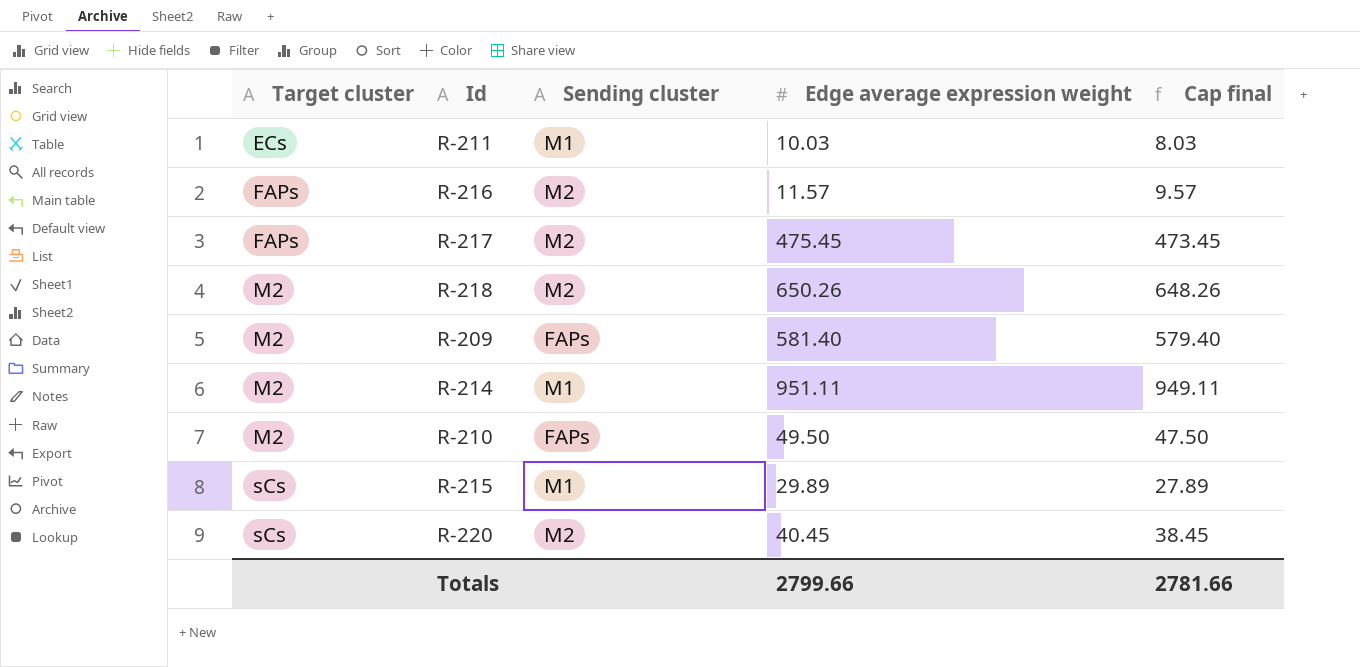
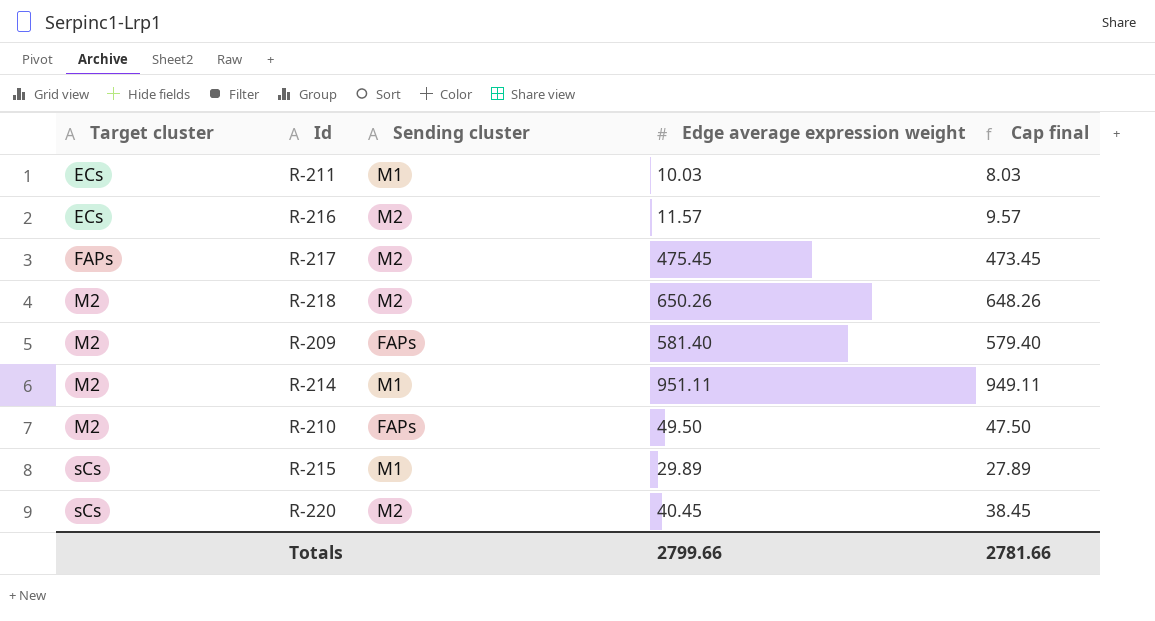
R-216 | Target cluster: FAPs -> ECs

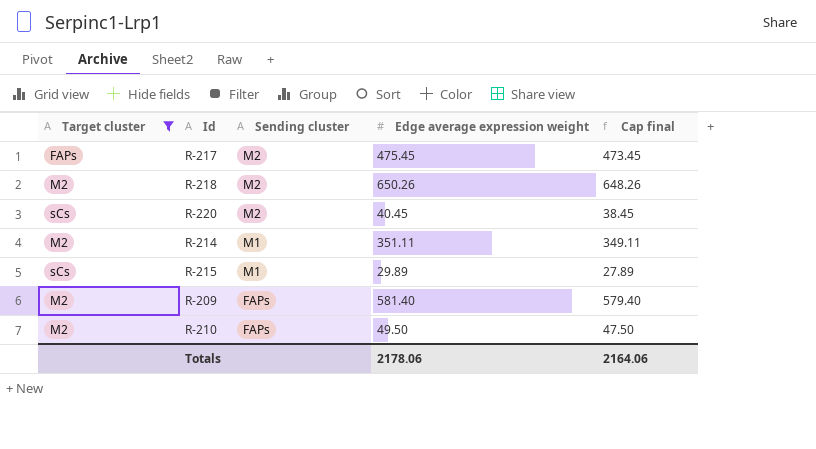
filter: none -> Target cluster != ECs
row order: Target cluster ascending -> Sending cluster descending
R-214 | Edge average expression weight: 951.11 -> 351.11
R-214 | Cap final: 949.11 -> 349.11
Totals | Edge average expression weight: 2799.66 -> 2178.06
Totals | Cap final: 2781.66 -> 2164.06

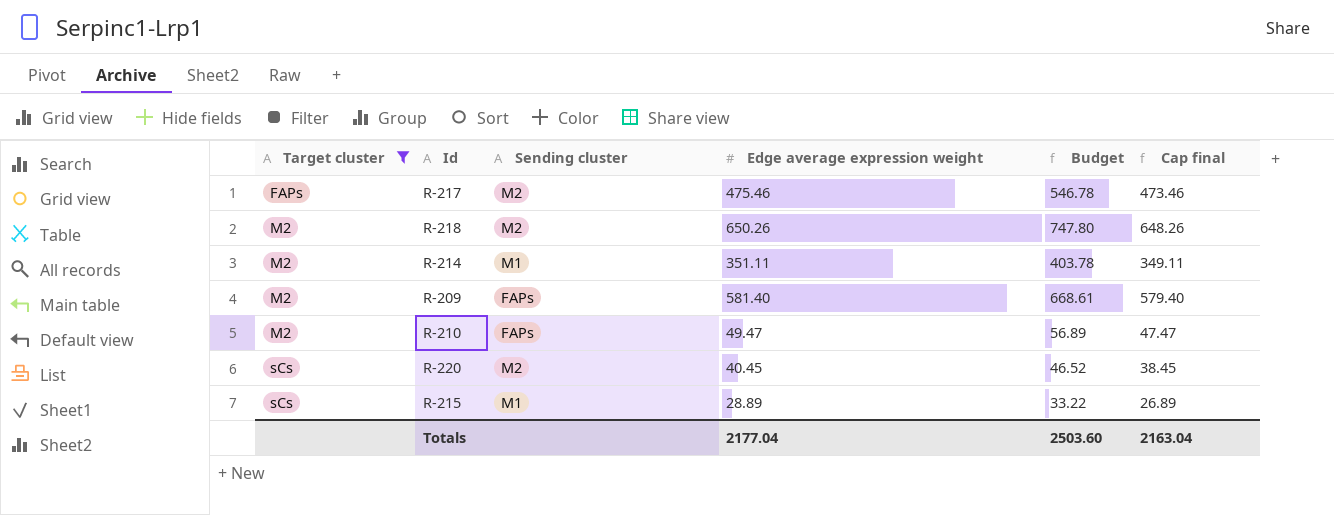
row order: Sending cluster descending -> Target cluster ascending
column Budget | formula: none -> [Edge average expression weight] * 1.15
R-217 | Edge average expression weight: 475.45 -> 475.46
R-217 | Cap final: 473.45 -> 473.46
R-210 | Edge average expression weight: 49.50 -> 49.47
R-210 | Cap final: 47.50 -> 47.47
R-215 | Edge average expression weight: 29.89 -> 28.89
R-215 | Cap final: 27.89 -> 26.89
Totals | Edge average expression weight: 2178.06 -> 2177.04
Totals | Cap final: 2164.06 -> 2163.04

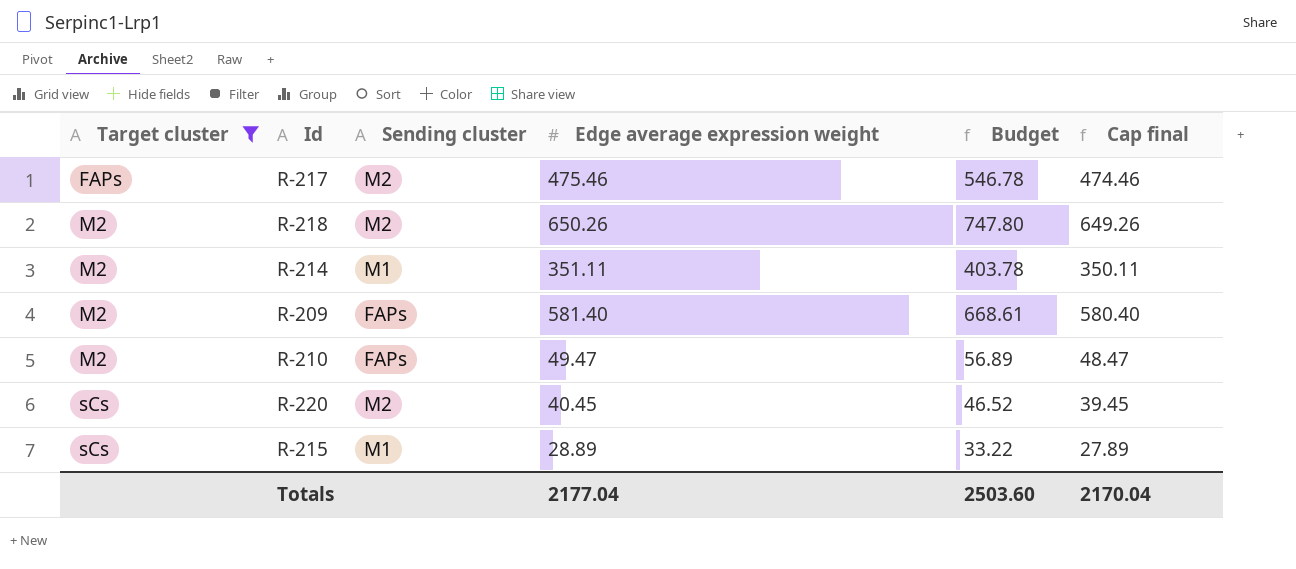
column Cap final | formula: [Edge average expression weight] - 2 -> [Edge average expression weight] - 1
Totals | Cap final: 2163.04 -> 2170.04

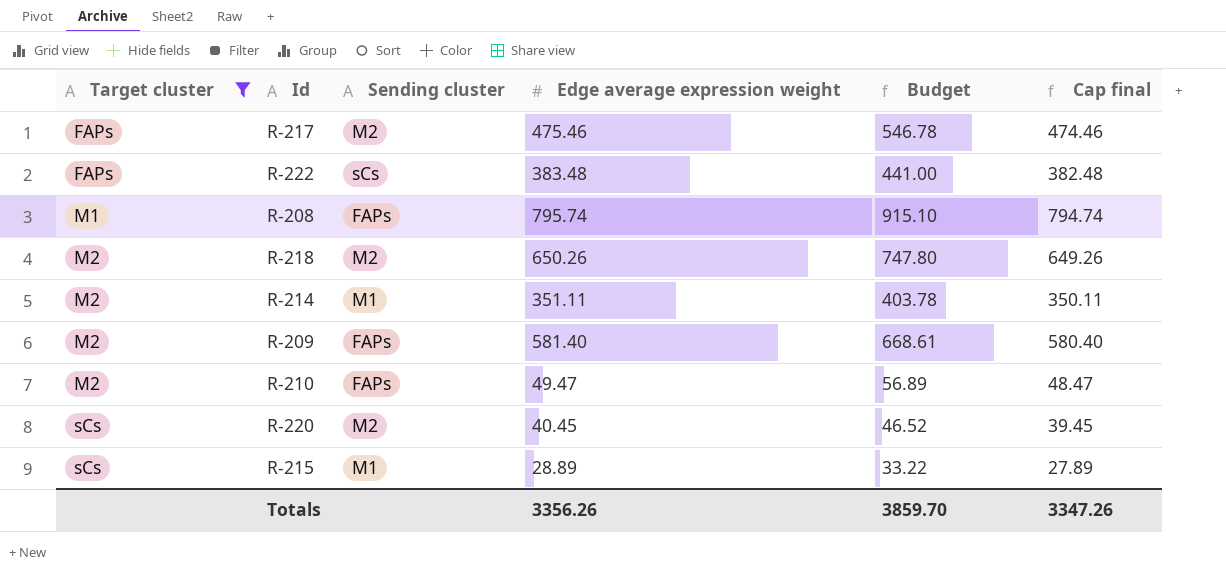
row R-222: none -> FAPs | sCs | 383.48 | 441.00 | 382.48
row R-208: none -> M1 | FAPs | 795.74 | 915.10 | 794.74
Totals | Edge average expression weight: 2177.04 -> 3356.26
Totals | Budget: 2503.60 -> 3859.70
Totals | Cap final: 2170.04 -> 3347.26

